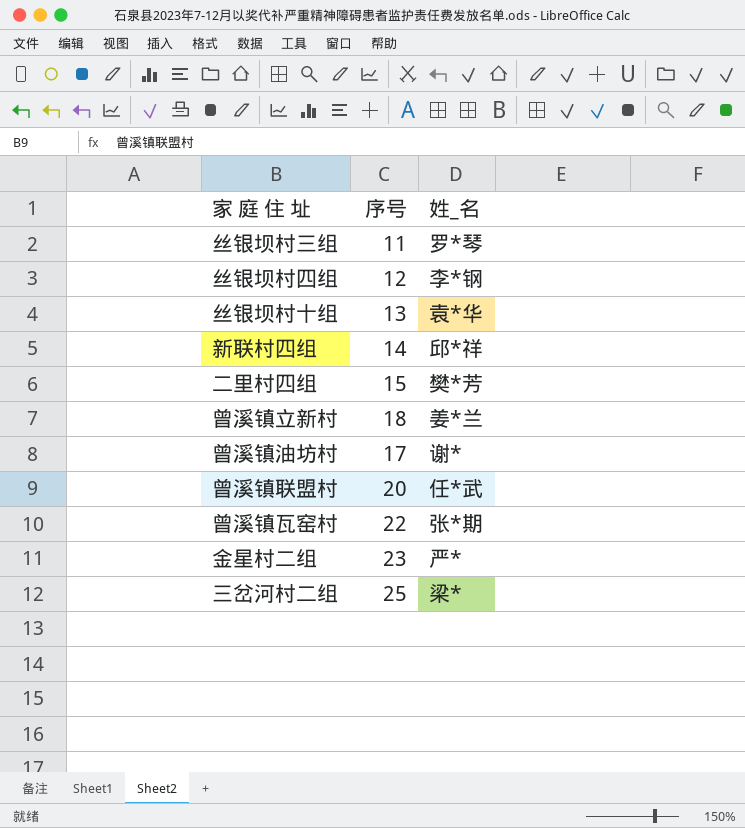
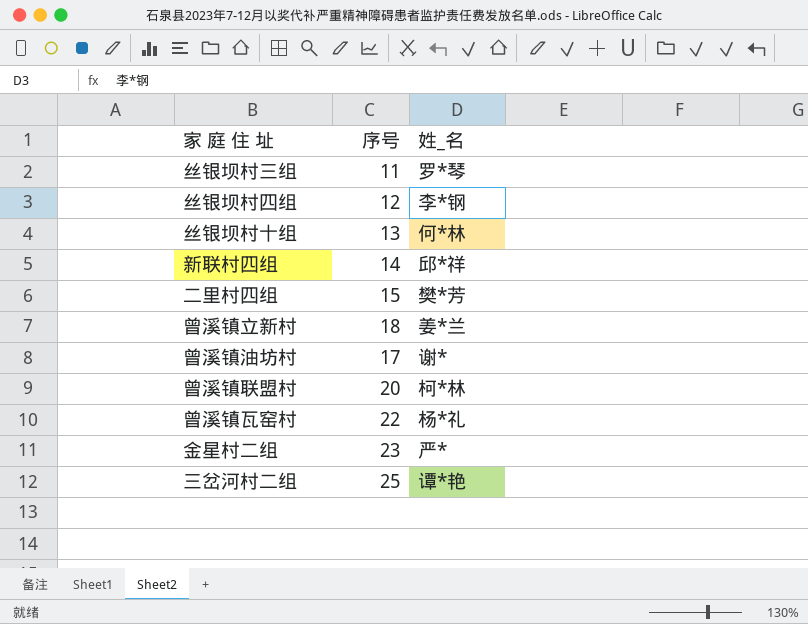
丝银坝村十组 | 姓_名: 袁*华 -> 何*林
曾溪镇联盟村 | 姓_名: 任*武 -> 柯*林
曾溪镇瓦窑村 | 姓_名: 张*期 -> 杨*礼
三岔河村二组 | 姓_名: 梁* -> 谭*艳

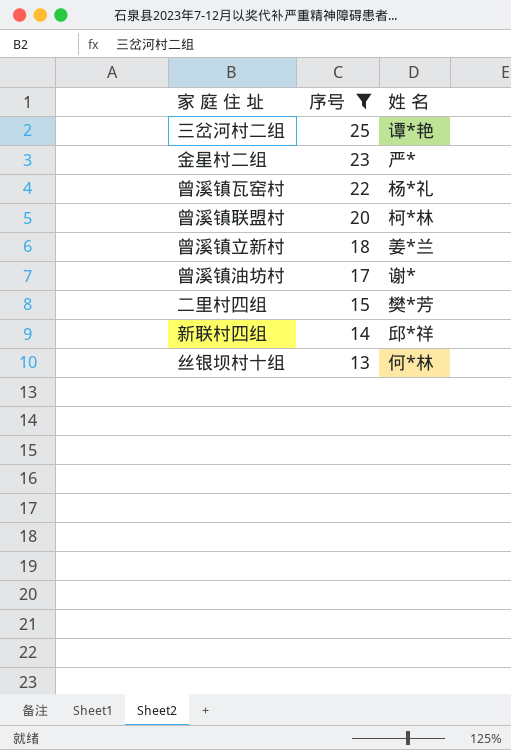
filter: none -> 序号 >= 13
row order: none -> 序号 descending
column name: 姓_名 -> 姓 名

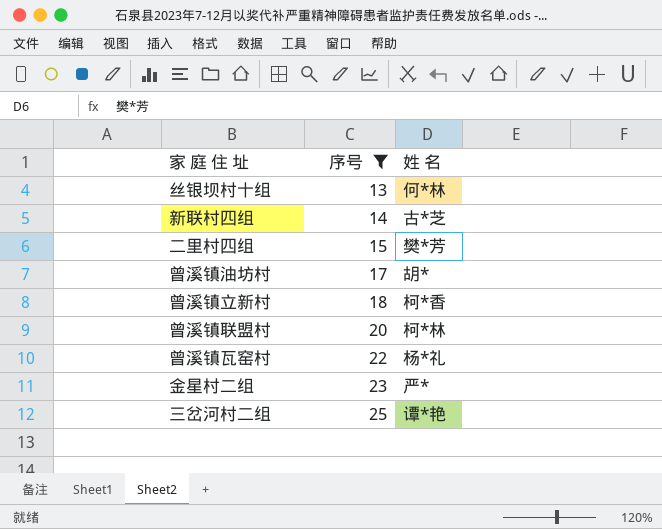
row order: 序号 descending -> 序号 ascending
新联村四组 | 姓 名: 邱*祥 -> 古*芝
曾溪镇油坊村 | 姓 名: 谢* -> 胡*
曾溪镇立新村 | 姓 名: 姜*兰 -> 柯*香

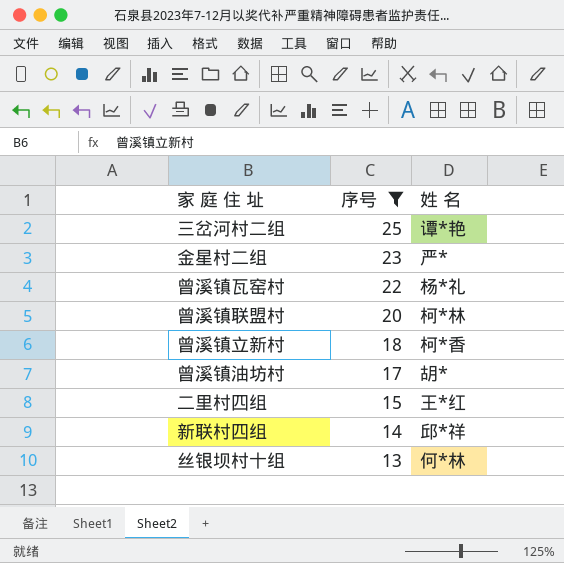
row order: 序号 ascending -> 序号 descending
二里村四组 | 姓 名: 樊*芳 -> 王*红
新联村四组 | 姓 名: 古*芝 -> 邱*祥

